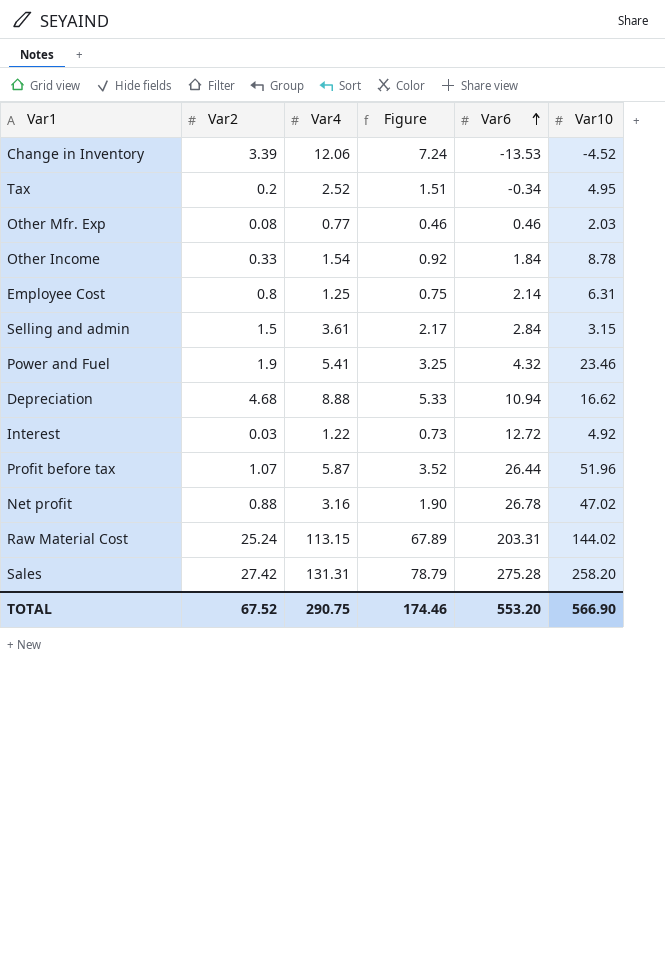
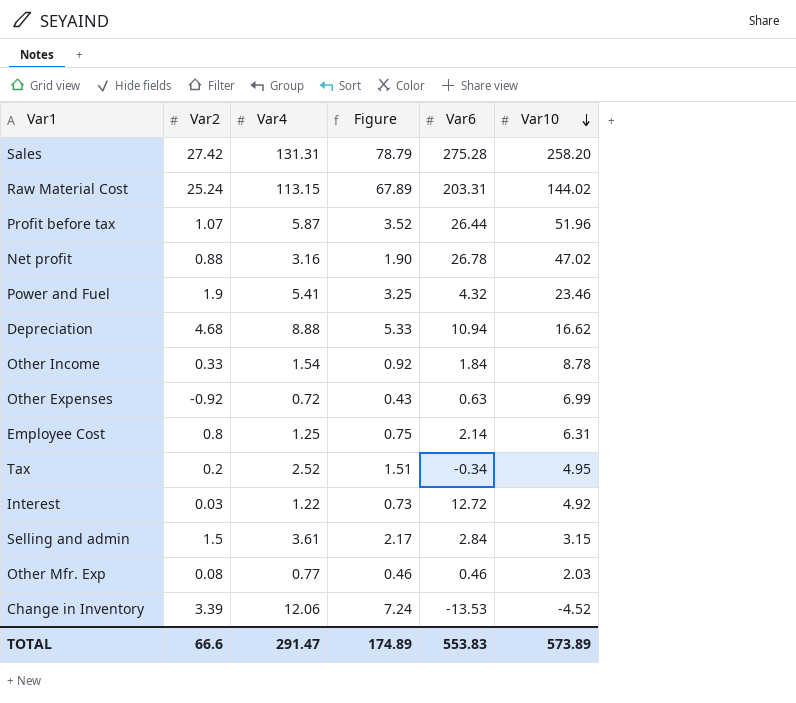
row order: Var6 ascending -> Var10 descending
row Other Expenses: none -> -0.92 | 0.72 | 0.43 | 0.63 | 6.99
TOTAL | Var2: 67.52 -> 66.6
TOTAL | Var4: 290.75 -> 291.47
TOTAL | Figure: 174.46 -> 174.89
TOTAL | Var6: 553.20 -> 553.83
TOTAL | Var10: 566.90 -> 573.89

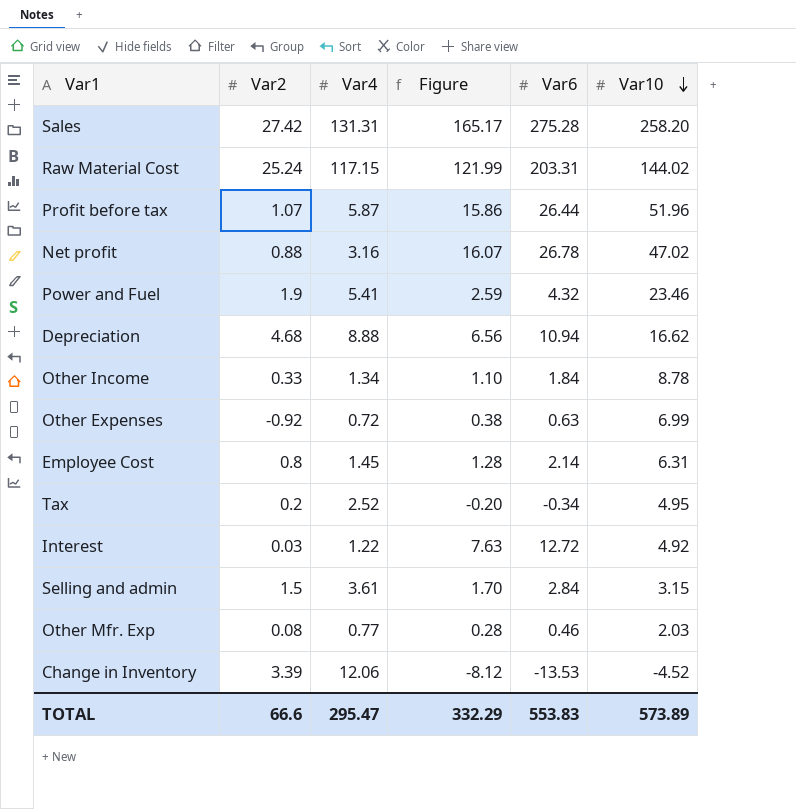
column Figure | formula: [Var4] * 0.6 -> [Var6] * 0.6
Raw Material Cost | Var4: 113.15 -> 117.15
Other Income | Var4: 1.54 -> 1.34
Employee Cost | Var4: 1.25 -> 1.45
TOTAL | Var4: 291.47 -> 295.47
TOTAL | Figure: 174.89 -> 332.29

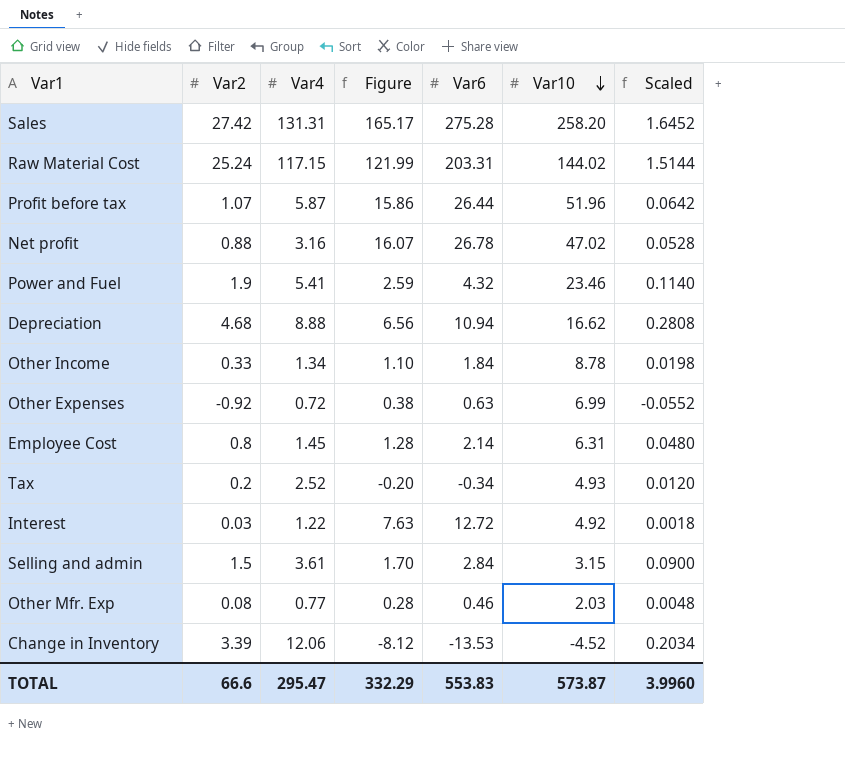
column Scaled | formula: none -> [Var2] * 0.06
Tax | Var10: 4.95 -> 4.93
TOTAL | Var10: 573.89 -> 573.87

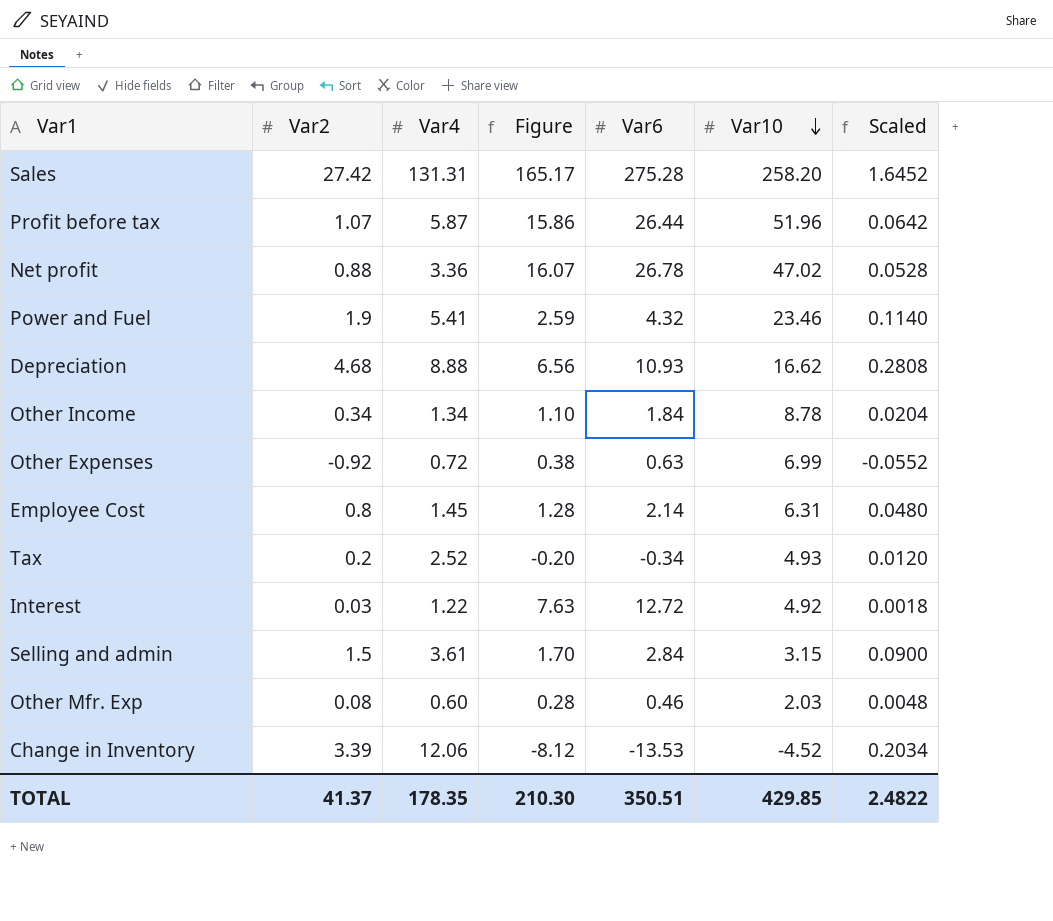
row Raw Material Cost: 25.24 | 117.15 | 121.99 | 203.31 | 144.02 | 1.5144 -> none
Net profit | Var4: 3.16 -> 3.36
Depreciation | Var6: 10.94 -> 10.93
Other Income | Var2: 0.33 -> 0.34
Other Income | Scaled: 0.0198 -> 0.0204
Other Mfr. Exp | Var4: 0.77 -> 0.60
TOTAL | Var2: 66.6 -> 41.37
TOTAL | Var4: 295.47 -> 178.35
TOTAL | Figure: 332.29 -> 210.30
TOTAL | Var6: 553.83 -> 350.51
TOTAL | Var10: 573.87 -> 429.85
TOTAL | Scaled: 3.9960 -> 2.4822

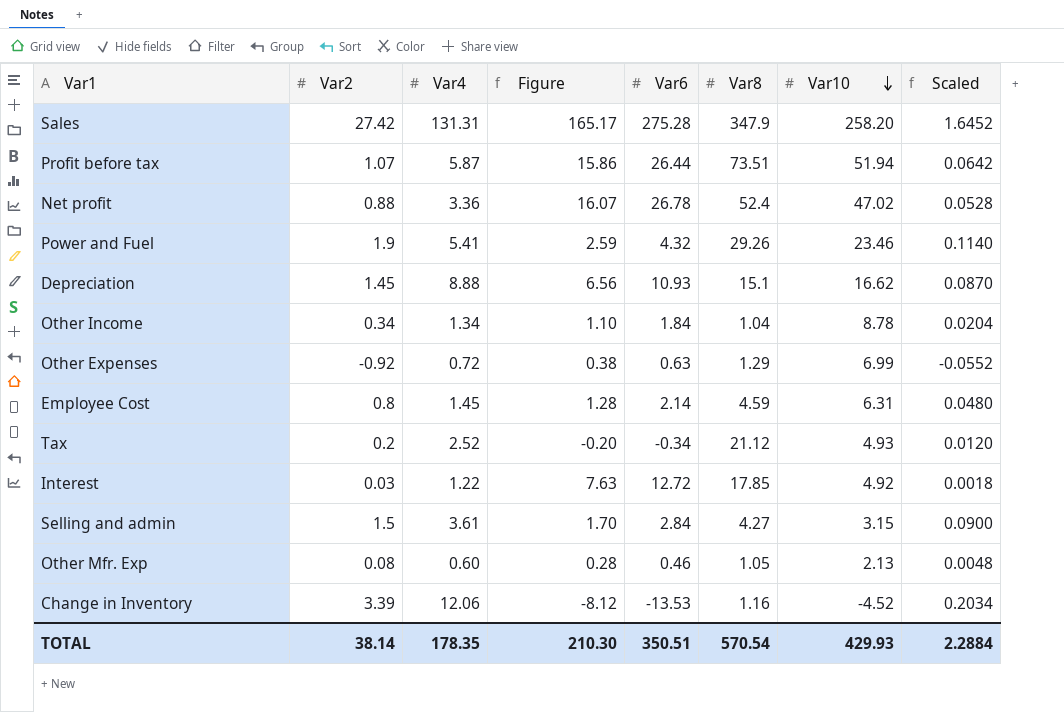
column Var8 | position: none -> 6
Profit before tax | Var10: 51.96 -> 51.94
Depreciation | Var2: 4.68 -> 1.45
Depreciation | Scaled: 0.2808 -> 0.0870
Other Mfr. Exp | Var10: 2.03 -> 2.13
TOTAL | Var2: 41.37 -> 38.14
TOTAL | Var10: 429.85 -> 429.93
TOTAL | Scaled: 2.4822 -> 2.2884

